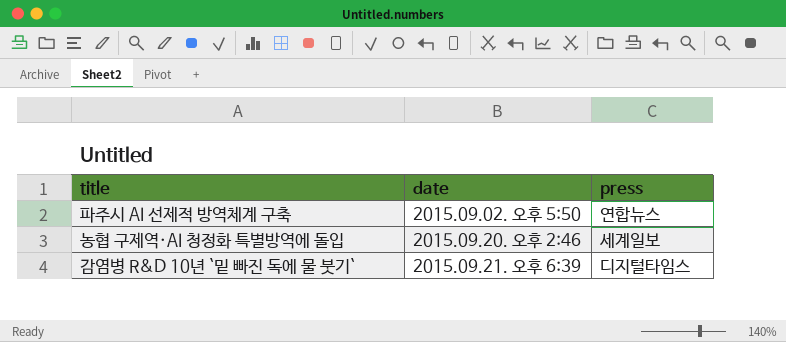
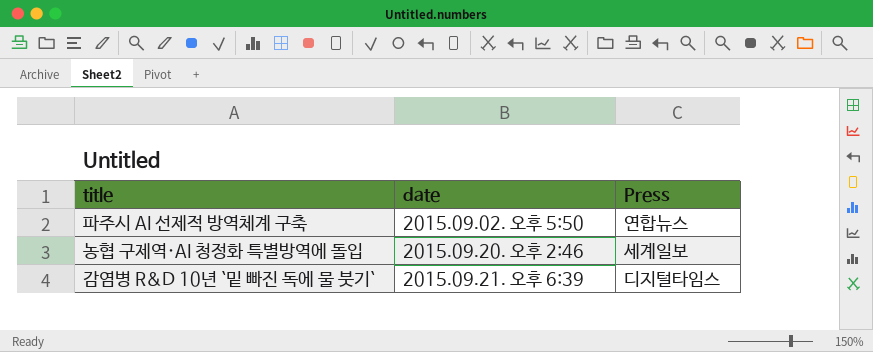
column name: press -> Press

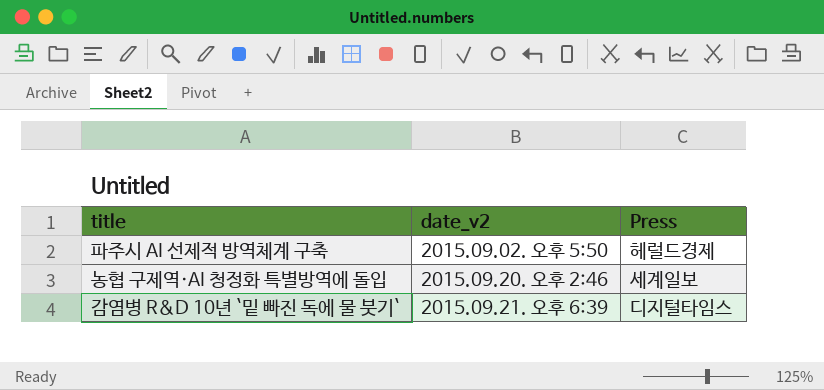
column name: date -> date_v2
파주시 AI 선제적 방역체계 구축 | Press: 연합뉴스 -> 헤럴드경제

